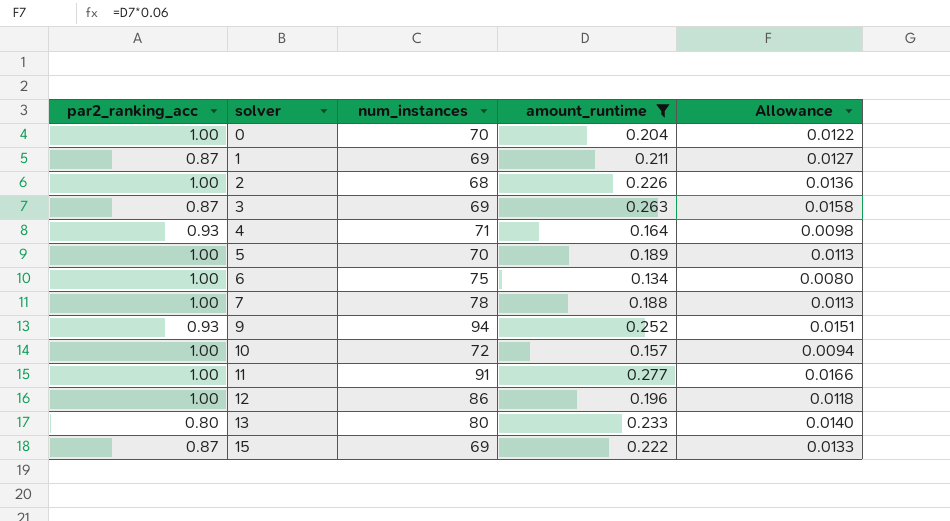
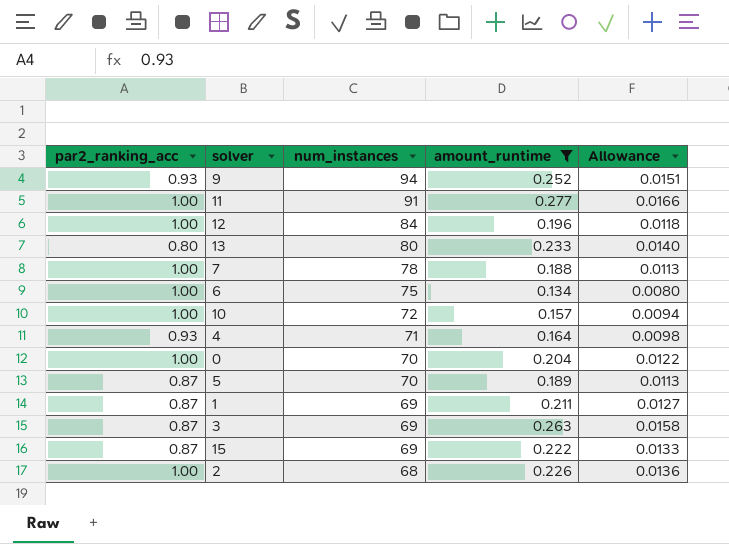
row order: solver ascending -> num_instances descending
12 | num_instances: 86 -> 84
5 | par2_ranking_acc: 1.00 -> 0.87

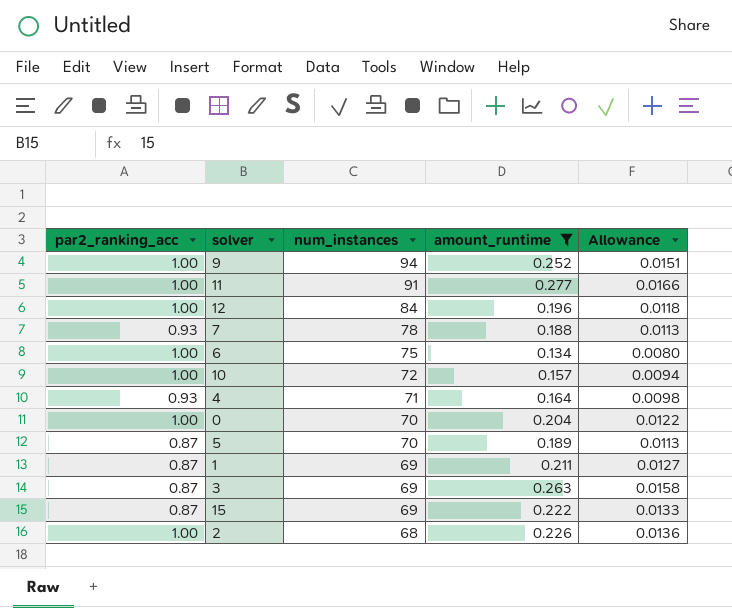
row 13: 0.80 | 80 | 0.233 | 0.0140 -> none
9 | par2_ranking_acc: 0.93 -> 1.00
7 | par2_ranking_acc: 1.00 -> 0.93

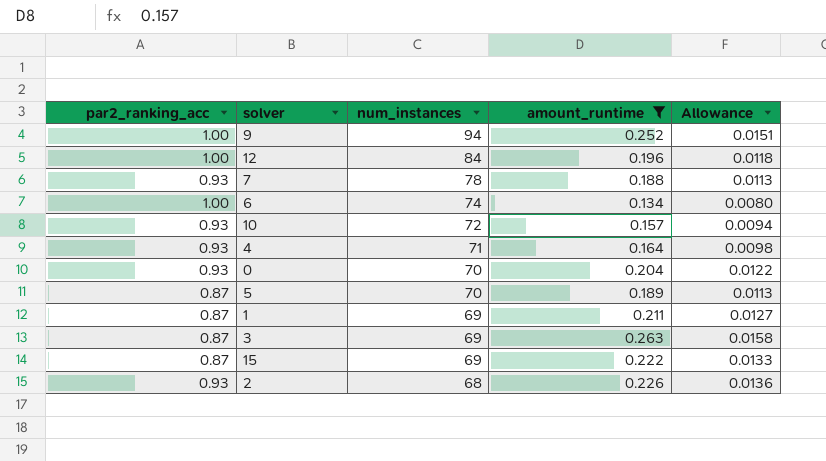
row 11: 1.00 | 91 | 0.277 | 0.0166 -> none
6 | num_instances: 75 -> 74
10 | par2_ranking_acc: 1.00 -> 0.93
0 | par2_ranking_acc: 1.00 -> 0.93
2 | par2_ranking_acc: 1.00 -> 0.93

